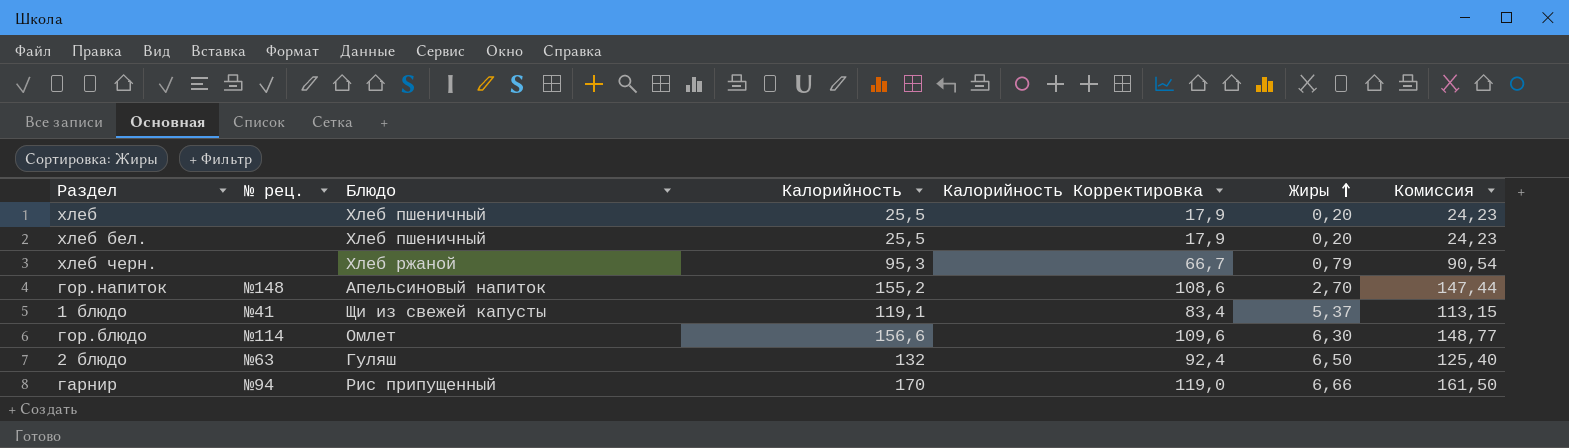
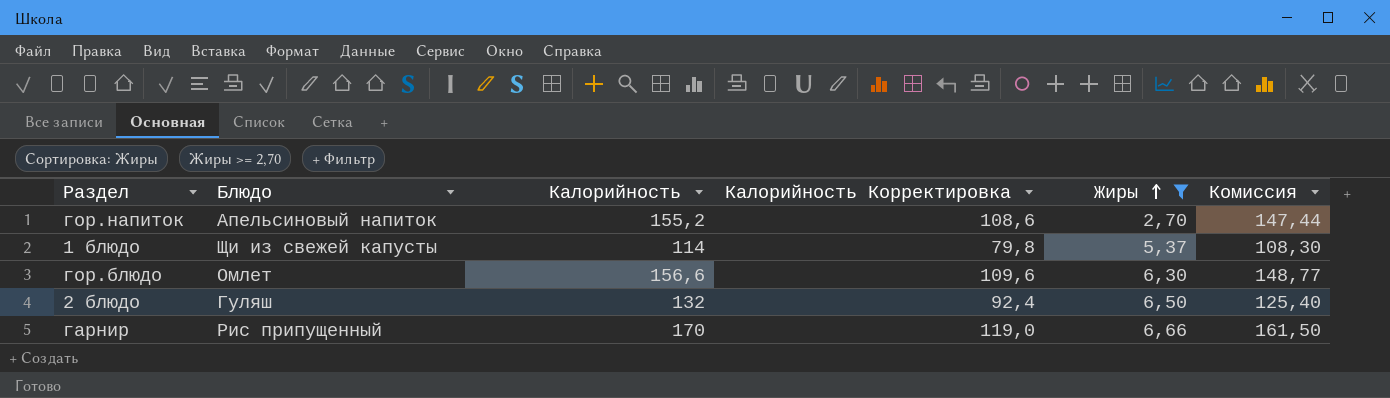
filter: none -> Жиры >= 2,70
column № рец. | position: 2 -> none
1 блюдо | Калорийность: 119,1 -> 114
1 блюдо | Калорийность Корректировка: 83,4 -> 79,8
1 блюдо | Комиссия: 113,15 -> 108,30

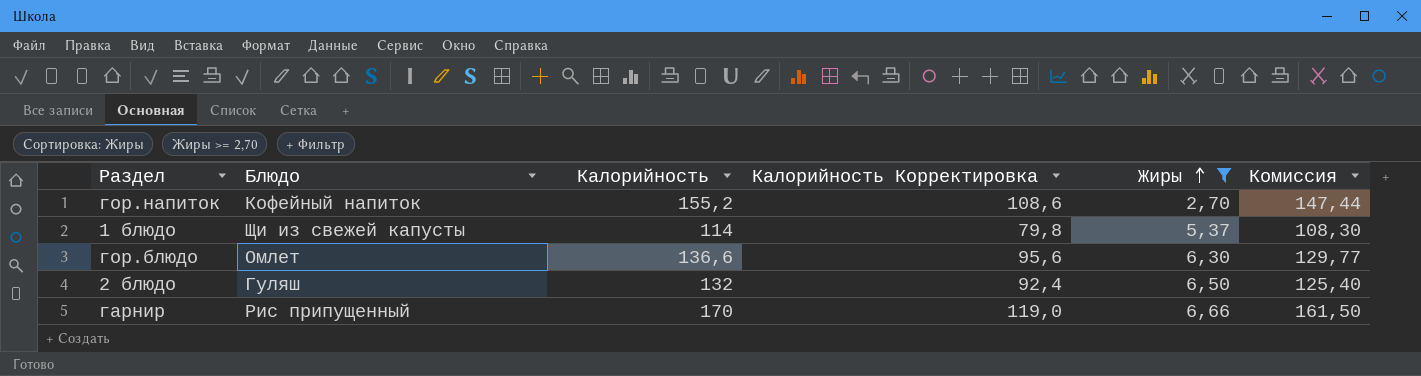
гор.напиток | Блюдо: Апельсиновый напиток -> Кофейный напиток
гор.блюдо | Калорийность: 156,6 -> 136,6
гор.блюдо | Калорийность Корректировка: 109,6 -> 95,6
гор.блюдо | Комиссия: 148,77 -> 129,77

